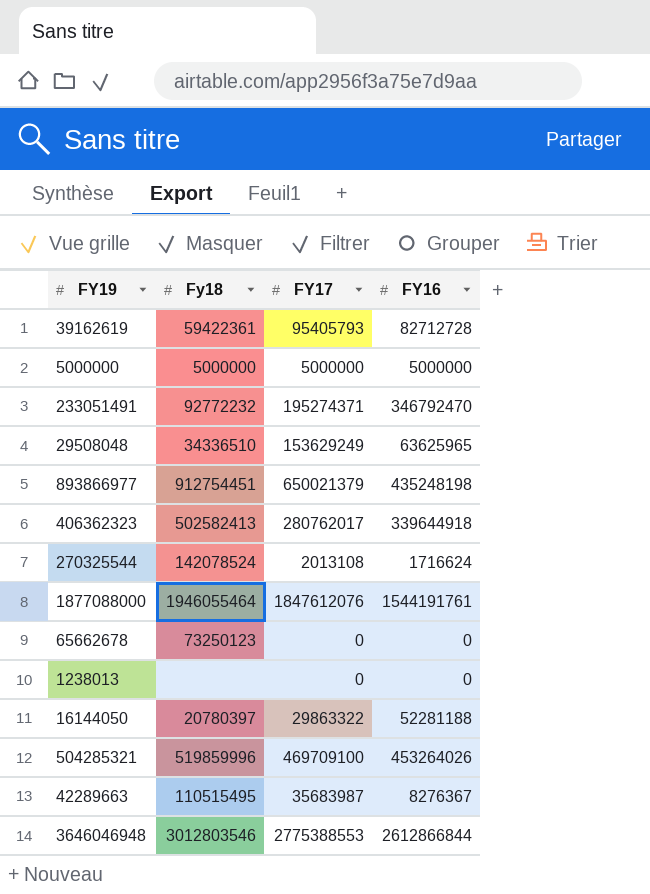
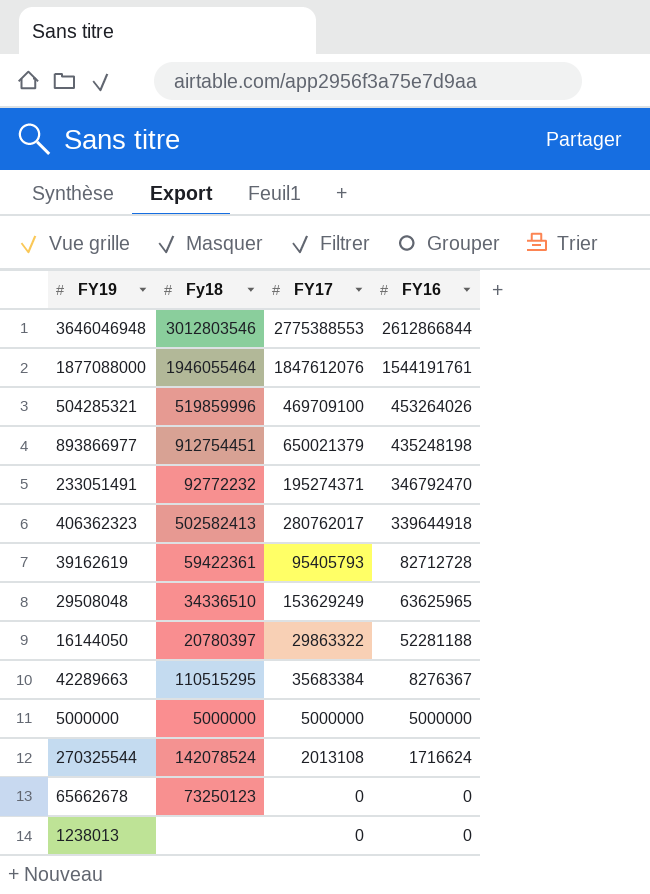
row order: none -> FY16 descending
42289663 | Fy18: 110515495 -> 110515295
42289663 | FY17: 35683987 -> 35683384

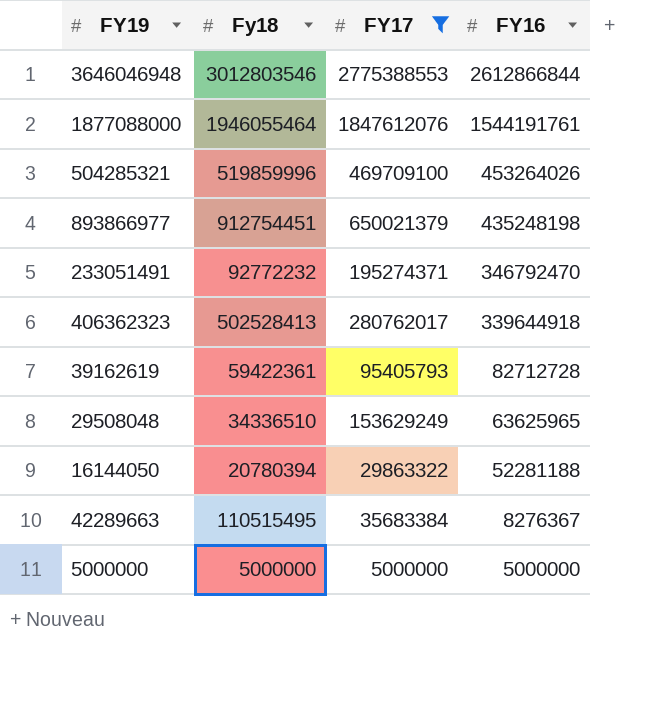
filter: none -> FY17 >= 5000000
406362323 | Fy18: 502582413 -> 502528413
16144050 | Fy18: 20780397 -> 20780394
42289663 | Fy18: 110515295 -> 110515495

